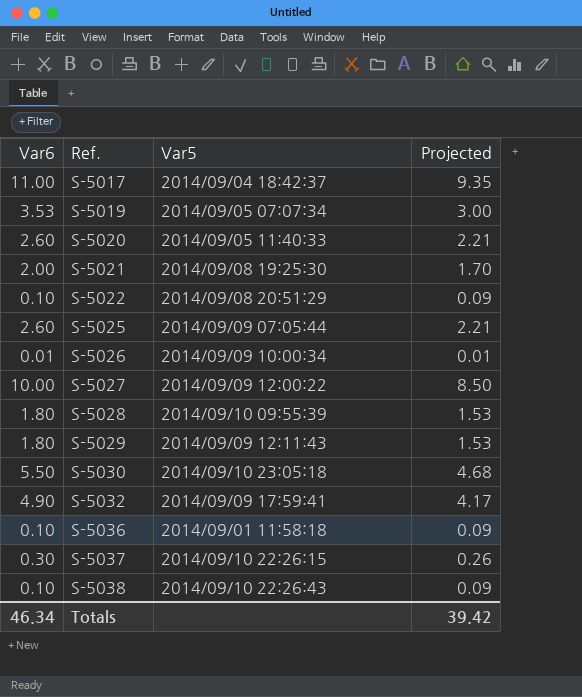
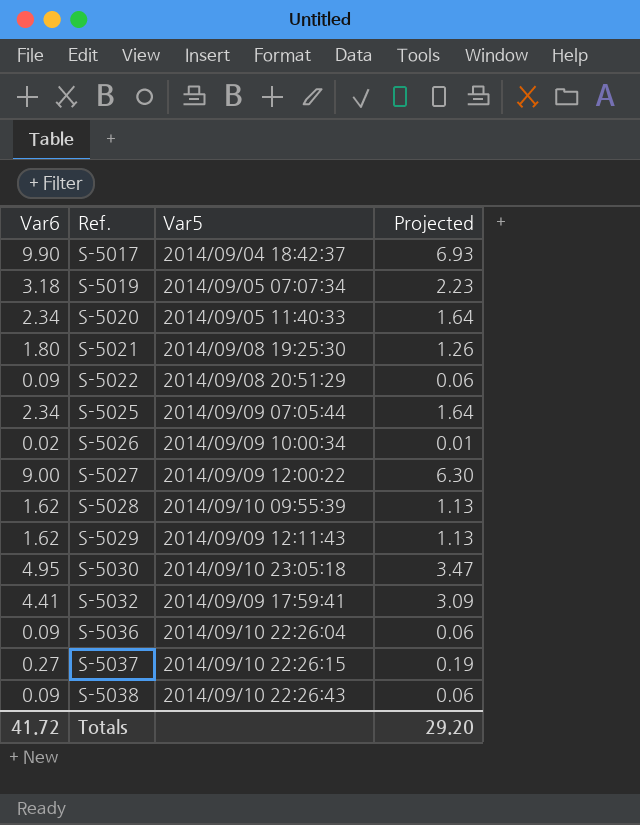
column Projected | formula: [Var6] * 0.85 -> [Var6] * 0.7
S-5017 | Var6: 11.00 -> 9.90
S-5019 | Var6: 3.53 -> 3.18
S-5020 | Var6: 2.60 -> 2.34
S-5021 | Var6: 2.00 -> 1.80
S-5022 | Var6: 0.10 -> 0.09
S-5025 | Var6: 2.60 -> 2.34
S-5026 | Var6: 0.01 -> 0.02
S-5027 | Var6: 10.00 -> 9.00
S-5028 | Var6: 1.80 -> 1.62
S-5029 | Var6: 1.80 -> 1.62
S-5030 | Var6: 5.50 -> 4.95
S-5032 | Var6: 4.90 -> 4.41
S-5036 | Var6: 0.10 -> 0.09
S-5036 | Var5: 2014/09/01 11:58:18 -> 2014/09/10 22:26:04
S-5037 | Var6: 0.30 -> 0.27
S-5038 | Var6: 0.10 -> 0.09
Totals | Var6: 46.34 -> 41.72
Totals | Projected: 39.42 -> 29.20

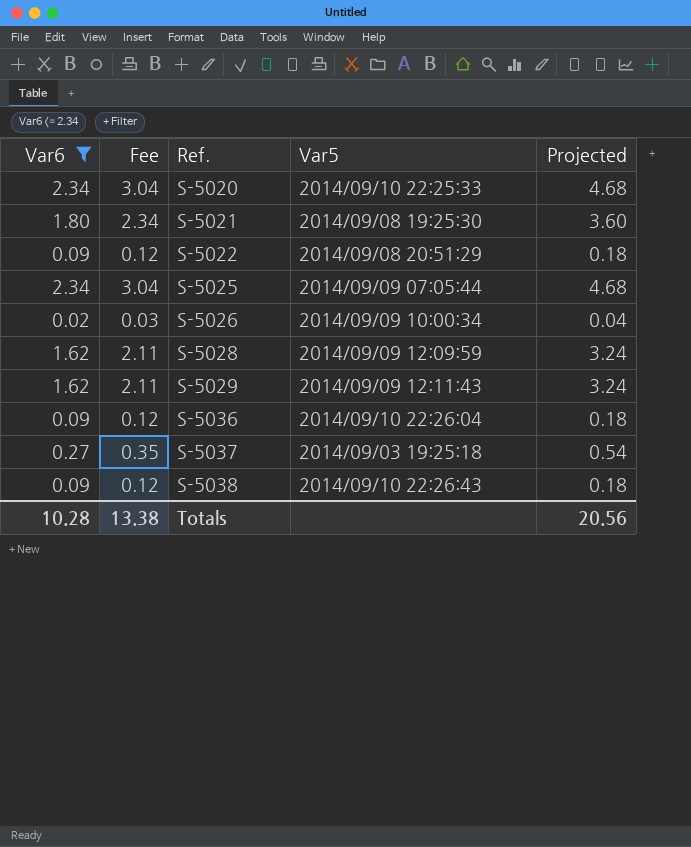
filter: none -> Var6 <= 2.34
column Fee | formula: none -> [Var6] * 1.3
column Projected | formula: [Var6] * 0.7 -> [Var6] * 2
S-5020 | Var5: 2014/09/05 11:40:33 -> 2014/09/10 22:25:33
S-5028 | Var5: 2014/09/10 09:55:39 -> 2014/09/09 12:09:59
S-5037 | Var5: 2014/09/10 22:26:15 -> 2014/09/03 19:25:18
Totals | Var6: 41.72 -> 10.28
Totals | Projected: 29.20 -> 20.56

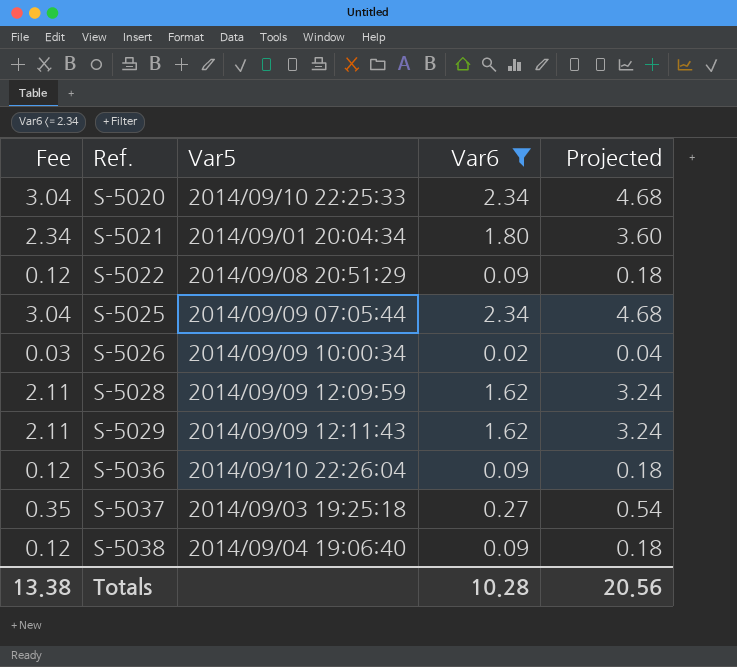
column Var6 | position: 1 -> 4
S-5021 | Var5: 2014/09/08 19:25:30 -> 2014/09/01 20:04:34
S-5038 | Var5: 2014/09/10 22:26:43 -> 2014/09/04 19:06:40

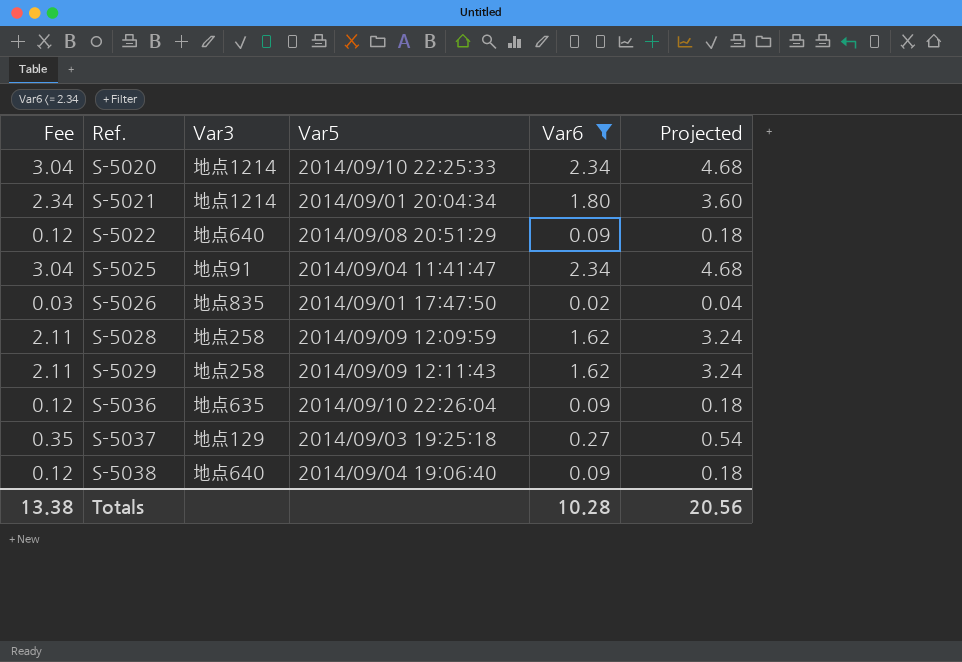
column Var3 | position: none -> 3
S-5025 | Var5: 2014/09/09 07:05:44 -> 2014/09/04 11:41:47
S-5026 | Var5: 2014/09/09 10:00:34 -> 2014/09/01 17:47:50

